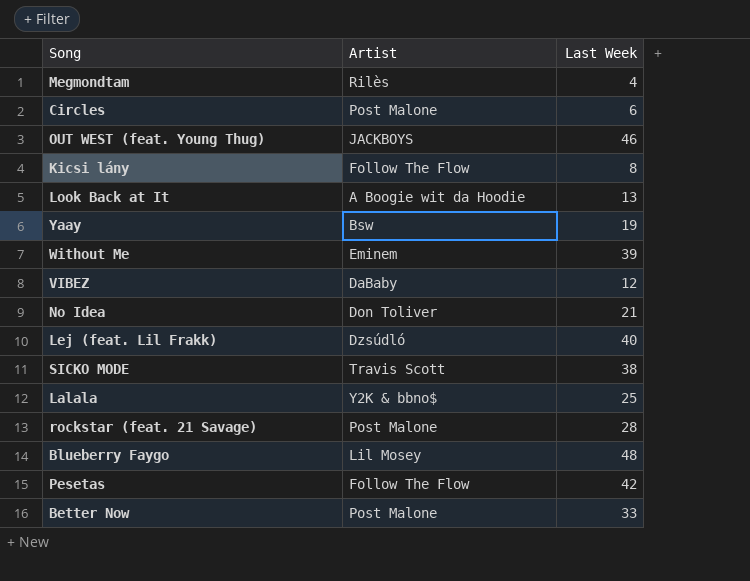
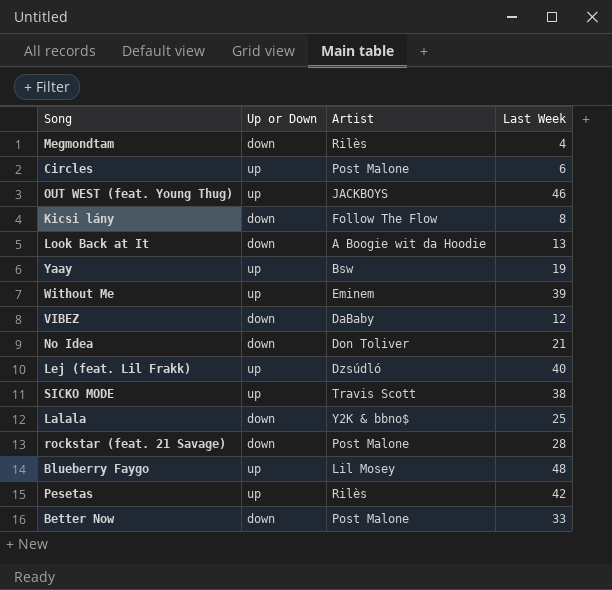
column Up or Down | position: none -> 2
Pesetas | Artist: Follow The Flow -> Rilès

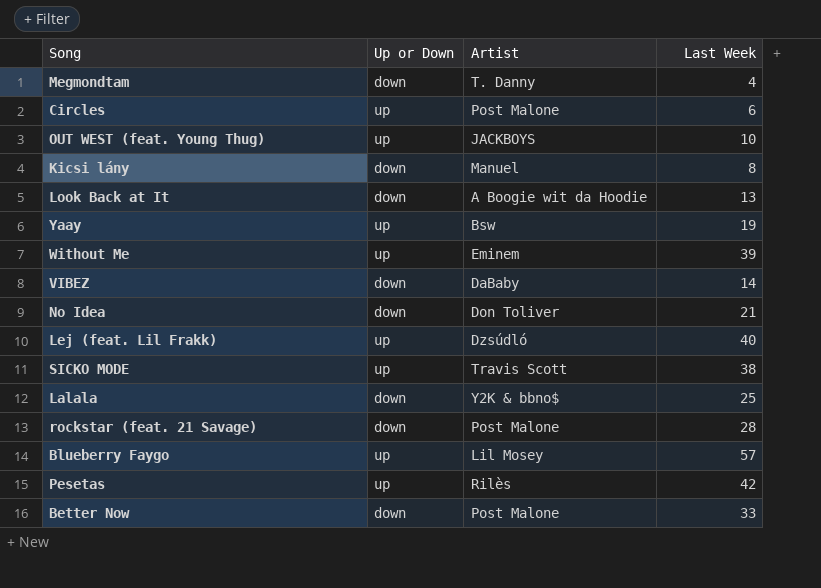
Megmondtam | Artist: Rilès -> T. Danny
OUT WEST (feat. Young Thug) | Last Week: 46 -> 10
Kicsi lány | Artist: Follow The Flow -> Manuel
VIBEZ | Last Week: 12 -> 14
Blueberry Faygo | Last Week: 48 -> 57

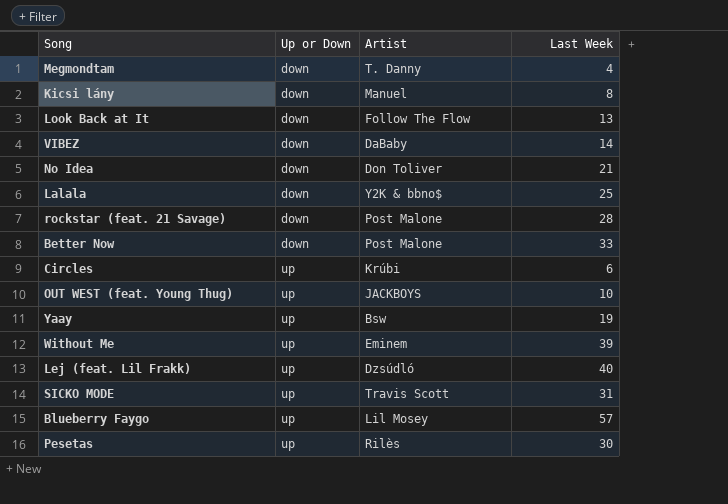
row order: none -> Up or Down ascending
Look Back at It | Artist: A Boogie wit da Hoodie -> Follow The Flow
Circles | Artist: Post Malone -> Krúbi
SICKO MODE | Last Week: 38 -> 31
Pesetas | Last Week: 42 -> 30

